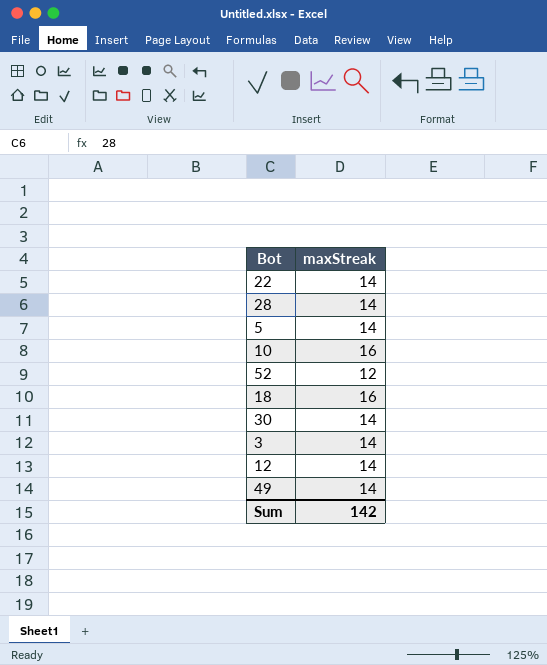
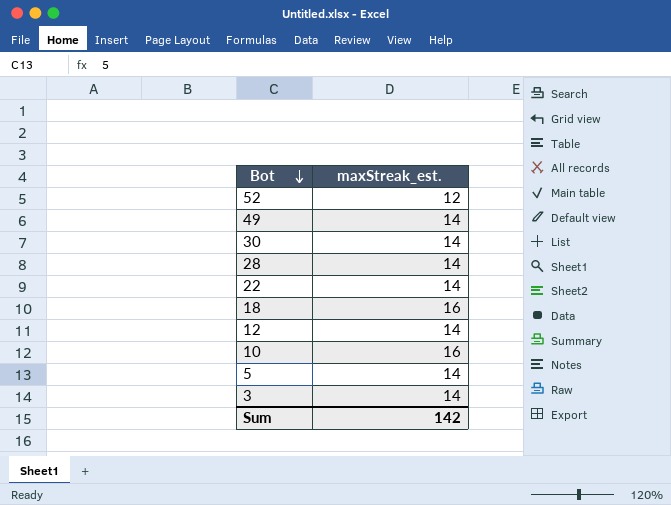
row order: none -> Bot descending
column name: maxStreak -> maxStreak_est.

